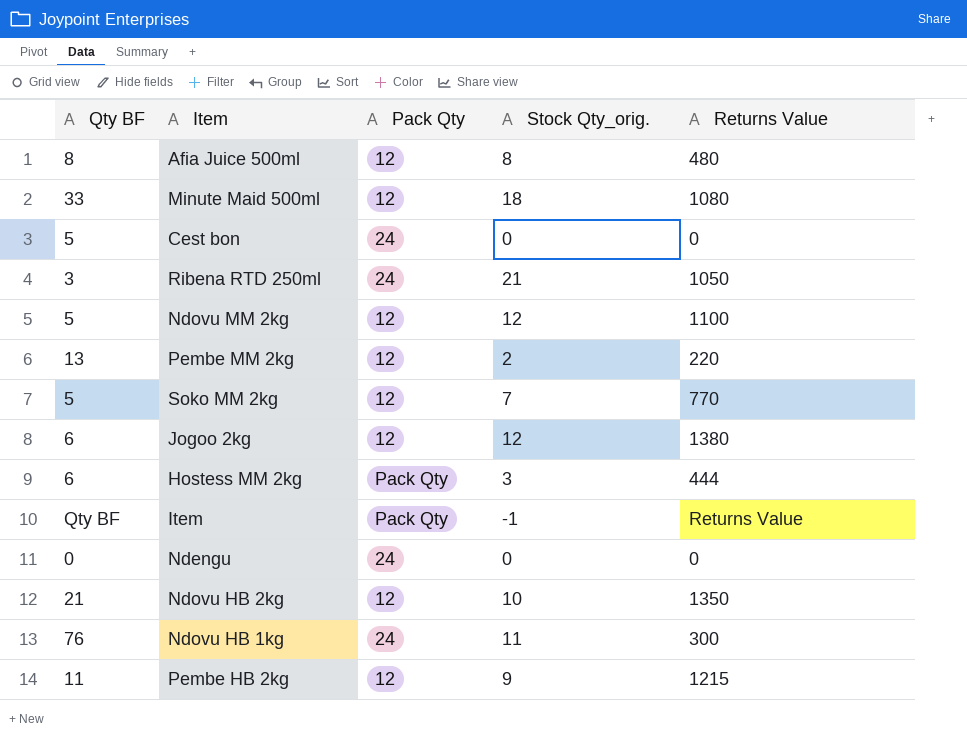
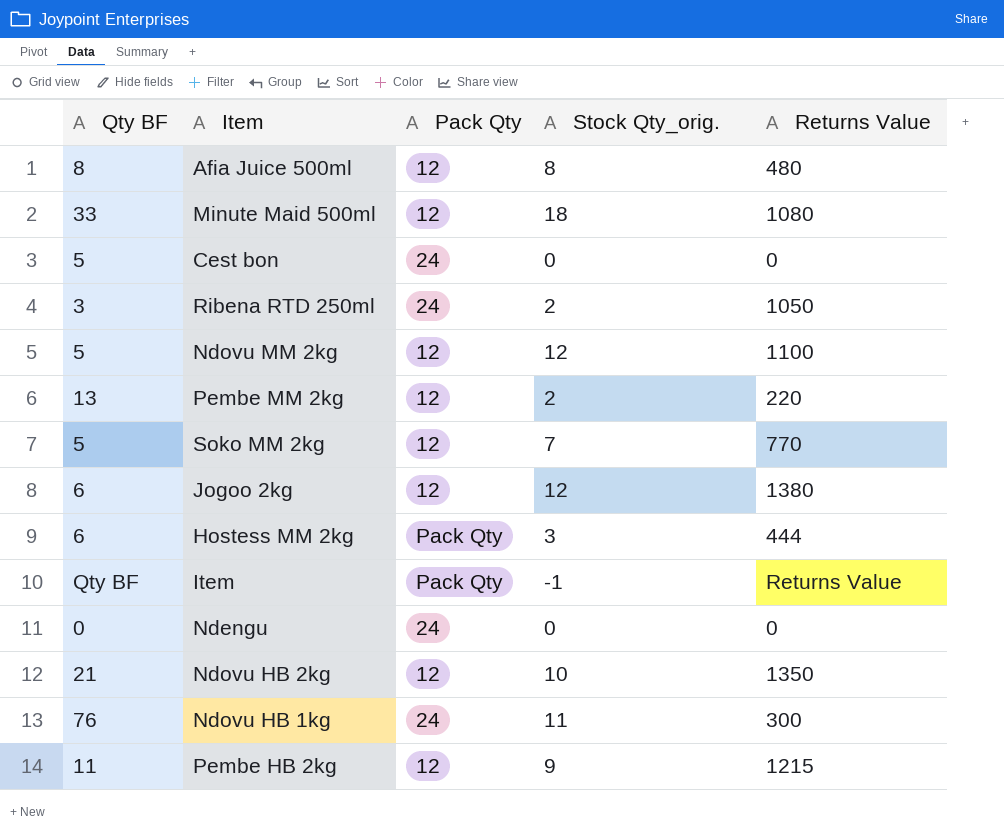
Ribena RTD 250ml | Stock Qty_orig.: 21 -> 2

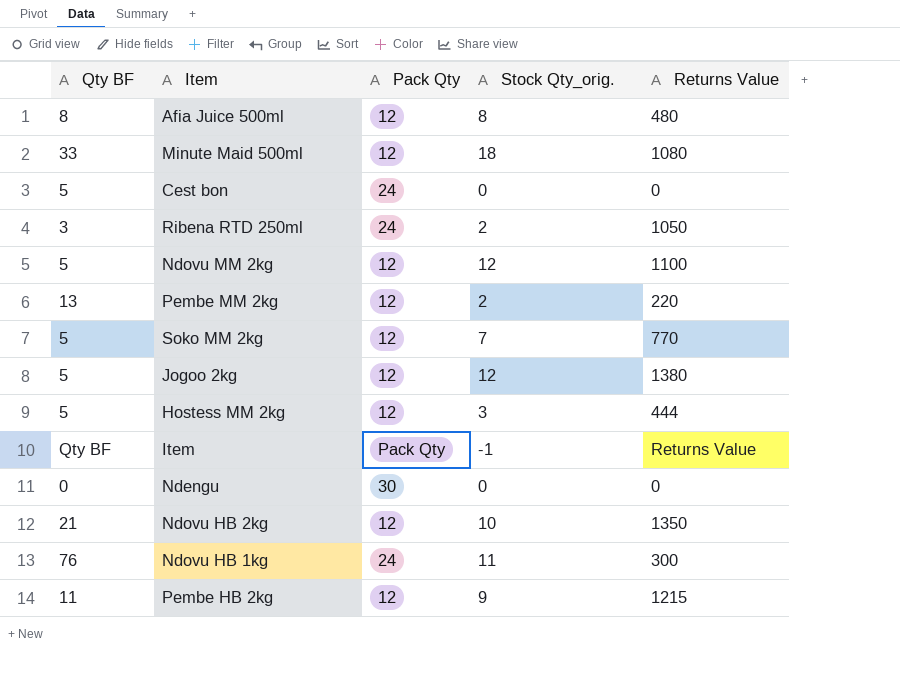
Jogoo 2kg | Qty BF: 6 -> 5
Hostess MM 2kg | Qty BF: 6 -> 5
Hostess MM 2kg | Pack Qty: Pack Qty -> 12
Ndengu | Pack Qty: 24 -> 30

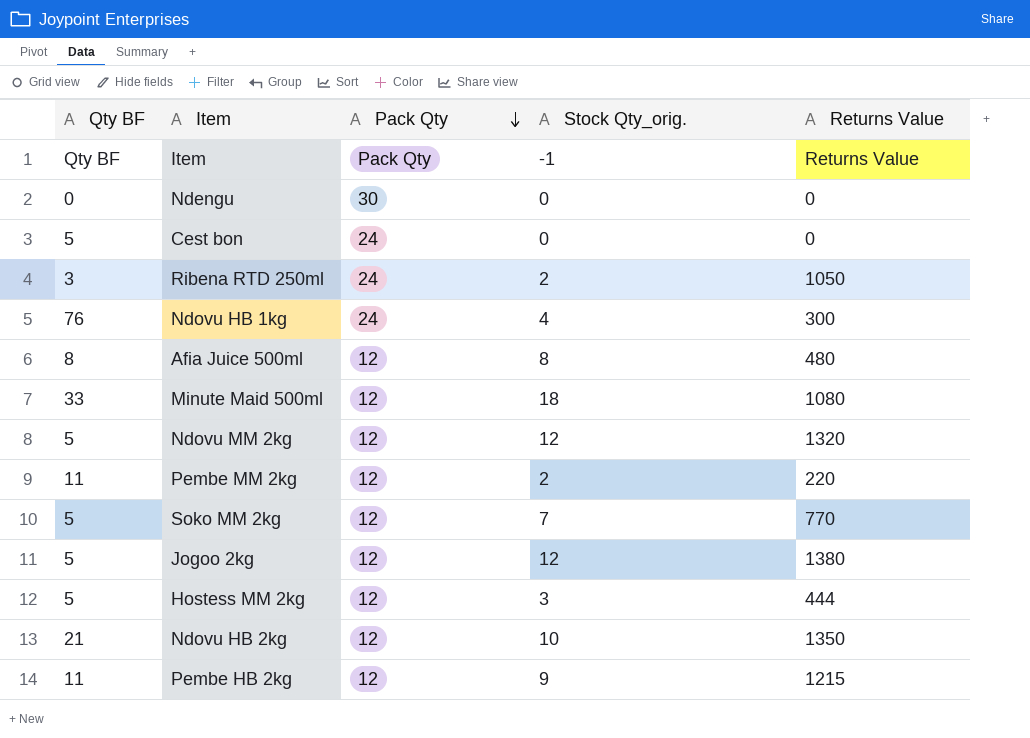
row order: none -> Pack Qty descending
Ndovu HB 1kg | Stock Qty_orig.: 11 -> 4
Ndovu MM 2kg | Returns Value: 1100 -> 1320
Pembe MM 2kg | Qty BF: 13 -> 11

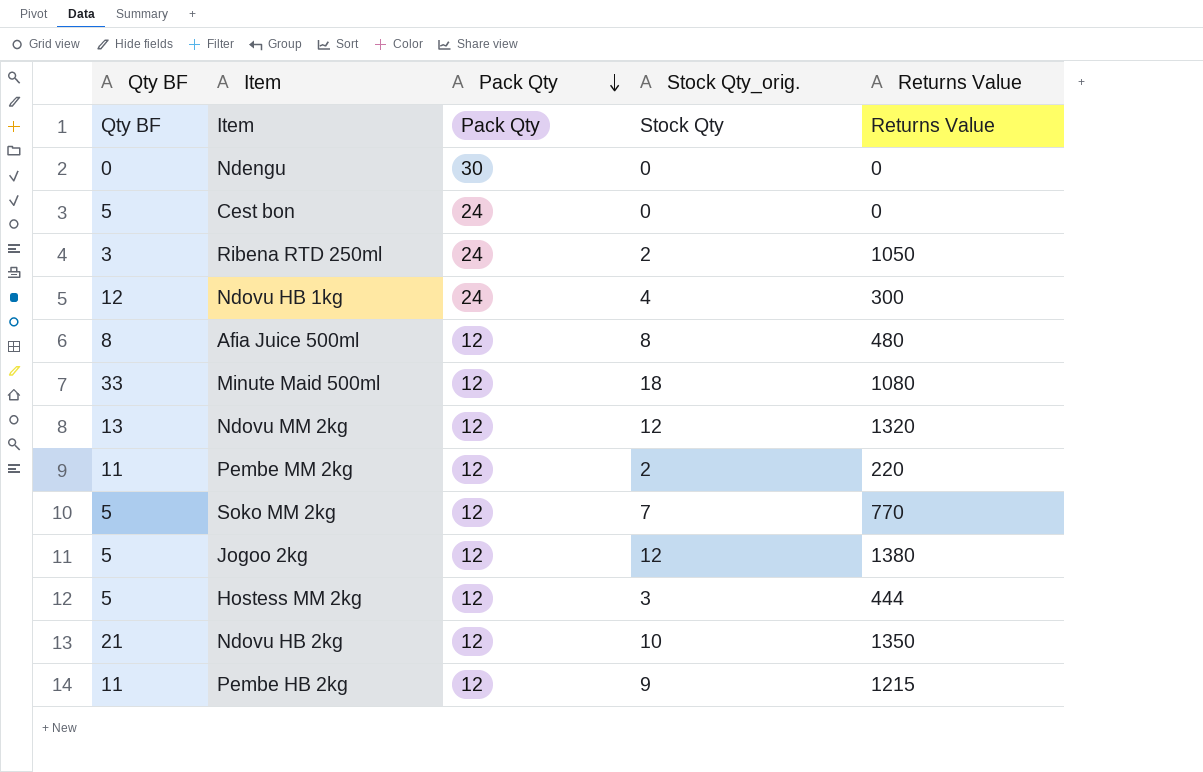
Item | Stock Qty_orig.: -1 -> Stock Qty
Ndovu HB 1kg | Qty BF: 76 -> 12
Ndovu MM 2kg | Qty BF: 5 -> 13

